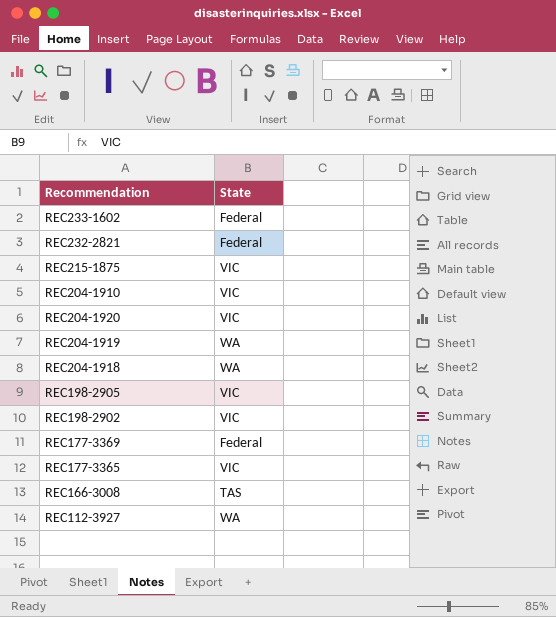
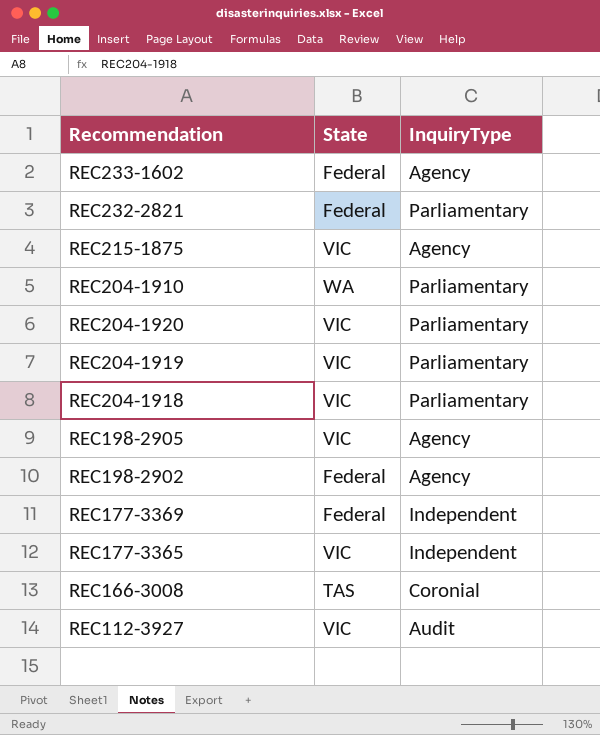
column InquiryType | position: none -> 3
REC204-1910 | State: VIC -> WA
REC204-1919 | State: WA -> VIC
REC204-1918 | State: WA -> VIC
REC198-2902 | State: VIC -> Federal
REC112-3927 | State: WA -> VIC

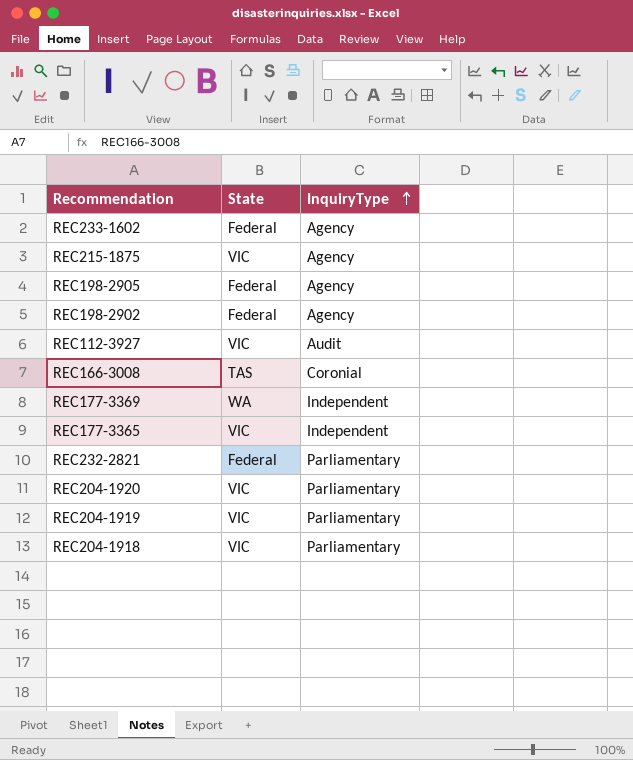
row order: none -> InquiryType ascending
row REC204-1910: WA | Parliamentary -> none
REC198-2905 | State: VIC -> Federal
REC177-3369 | State: Federal -> WA

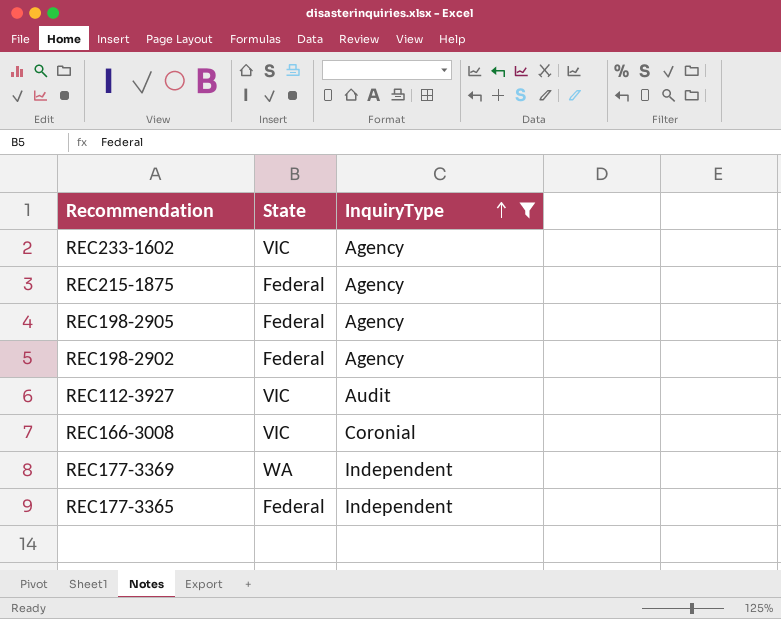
filter: none -> InquiryType != Parliamentary
REC233-1602 | State: Federal -> VIC
REC215-1875 | State: VIC -> Federal
REC166-3008 | State: TAS -> VIC
REC177-3365 | State: VIC -> Federal

